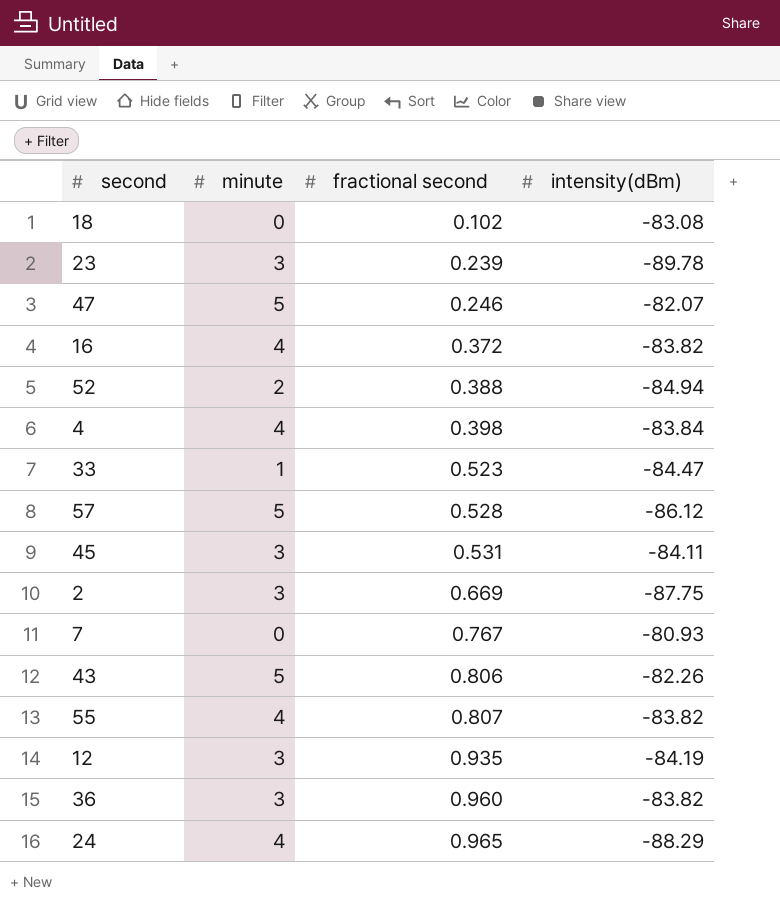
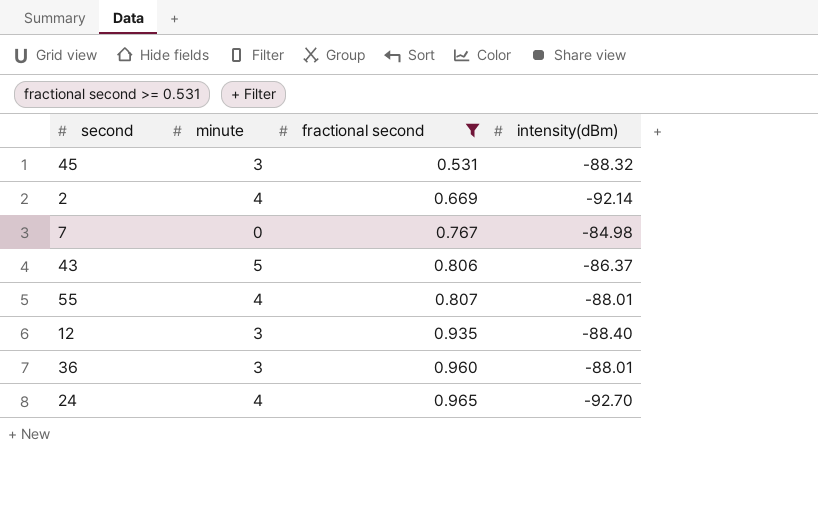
filter: none -> fractional second >= 0.531
45 | intensity(dBm): -84.11 -> -88.32
2 | minute: 3 -> 4
2 | intensity(dBm): -87.75 -> -92.14
7 | intensity(dBm): -80.93 -> -84.98
43 | intensity(dBm): -82.26 -> -86.37
55 | intensity(dBm): -83.82 -> -88.01
12 | intensity(dBm): -84.19 -> -88.40
36 | intensity(dBm): -83.82 -> -88.01
24 | intensity(dBm): -88.29 -> -92.70

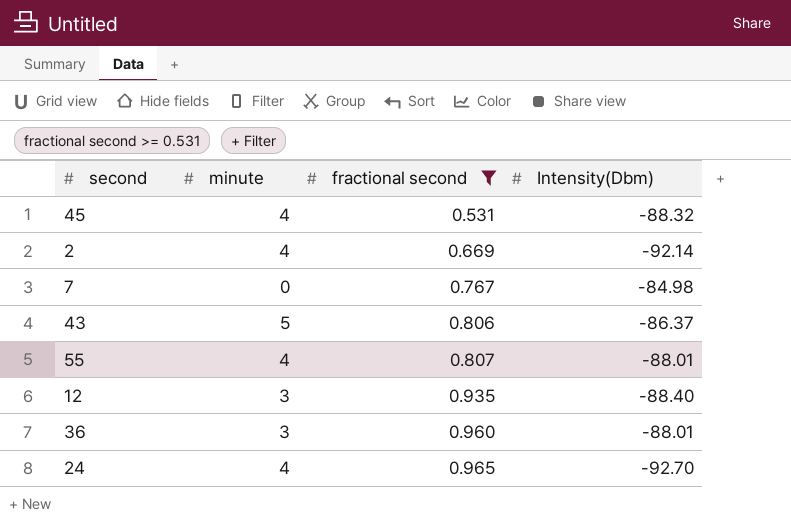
column name: intensity(dBm) -> Intensity(Dbm)
45 | minute: 3 -> 4

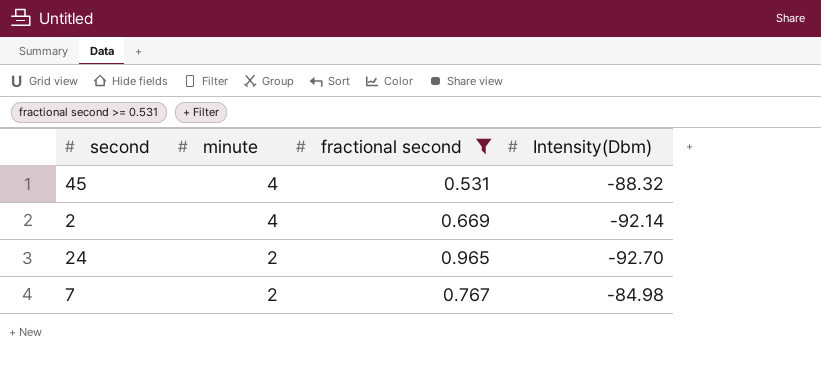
row order: fractional second ascending -> minute descending
row 43: 5 | 0.806 | -86.37 -> none
row 55: 4 | 0.807 | -88.01 -> none
row 12: 3 | 0.935 | -88.40 -> none
row 36: 3 | 0.960 | -88.01 -> none
24 | minute: 4 -> 2
7 | minute: 0 -> 2

